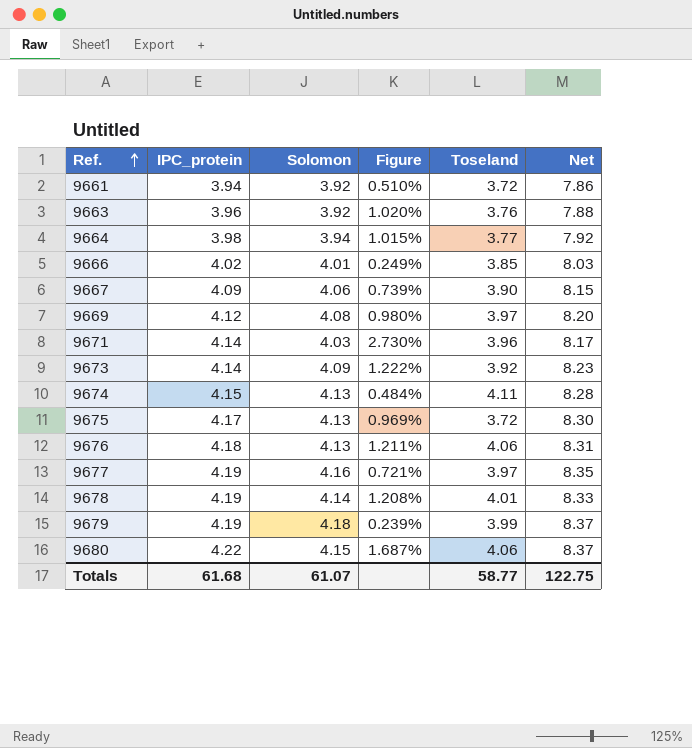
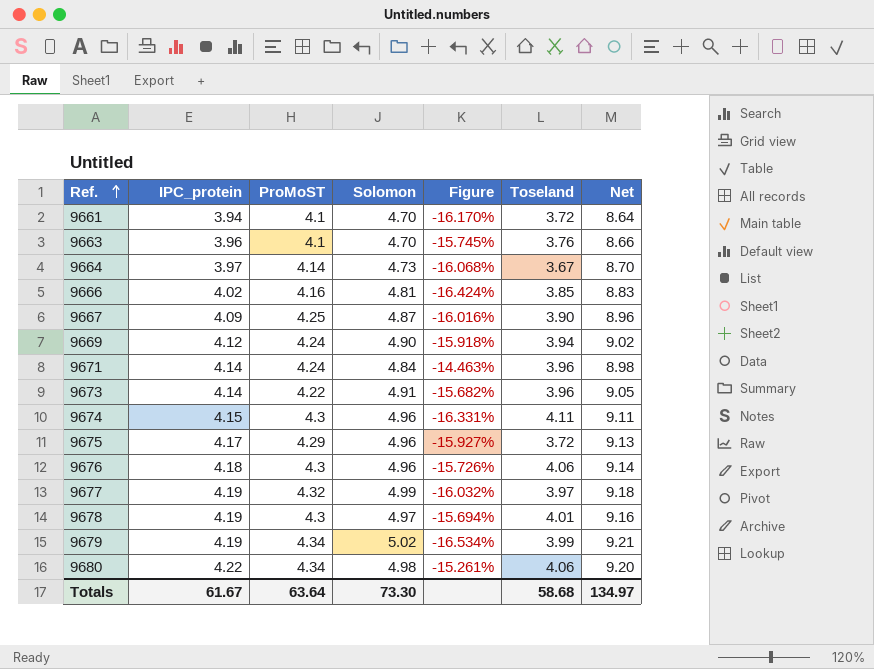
column ProMoST | position: none -> 3
9661 | Solomon: 3.92 -> 4.70
9661 | Figure: 0.510% -> -16.170%
9661 | Net: 7.86 -> 8.64
9663 | Solomon: 3.92 -> 4.70
9663 | Figure: 1.020% -> -15.745%
9663 | Net: 7.88 -> 8.66
9664 | IPC_protein: 3.98 -> 3.97
9664 | Solomon: 3.94 -> 4.73
9664 | Figure: 1.015% -> -16.068%
9664 | Toseland: 3.77 -> 3.67
9664 | Net: 7.92 -> 8.70
9666 | Solomon: 4.01 -> 4.81
9666 | Figure: 0.249% -> -16.424%
9666 | Net: 8.03 -> 8.83
9667 | Solomon: 4.06 -> 4.87
9667 | Figure: 0.739% -> -16.016%
9667 | Net: 8.15 -> 8.96
9669 | Solomon: 4.08 -> 4.90
9669 | Figure: 0.980% -> -15.918%
9669 | Toseland: 3.97 -> 3.94
9669 | Net: 8.20 -> 9.02
9671 | Solomon: 4.03 -> 4.84
9671 | Figure: 2.730% -> -14.463%
9671 | Net: 8.17 -> 8.98
9673 | Solomon: 4.09 -> 4.91
9673 | Figure: 1.222% -> -15.682%
9673 | Toseland: 3.92 -> 3.96
9673 | Net: 8.23 -> 9.05
9674 | Solomon: 4.13 -> 4.96
9674 | Figure: 0.484% -> -16.331%
9674 | Net: 8.28 -> 9.11
9675 | Solomon: 4.13 -> 4.96
9675 | Figure: 0.969% -> -15.927%
9675 | Net: 8.30 -> 9.13
9676 | Solomon: 4.13 -> 4.96
9676 | Figure: 1.211% -> -15.726%
9676 | Net: 8.31 -> 9.14
9677 | Solomon: 4.16 -> 4.99
9677 | Figure: 0.721% -> -16.032%
9677 | Net: 8.35 -> 9.18
9678 | Solomon: 4.14 -> 4.97
9678 | Figure: 1.208% -> -15.694%
9678 | Net: 8.33 -> 9.16
9679 | Solomon: 4.18 -> 5.02
9679 | Figure: 0.239% -> -16.534%
9679 | Net: 8.37 -> 9.21
9680 | Solomon: 4.15 -> 4.98
9680 | Figure: 1.687% -> -15.261%
9680 | Net: 8.37 -> 9.20
Totals | IPC_protein: 61.68 -> 61.67
Totals | Solomon: 61.07 -> 73.30
Totals | Toseland: 58.77 -> 58.68
Totals | Net: 122.75 -> 134.97

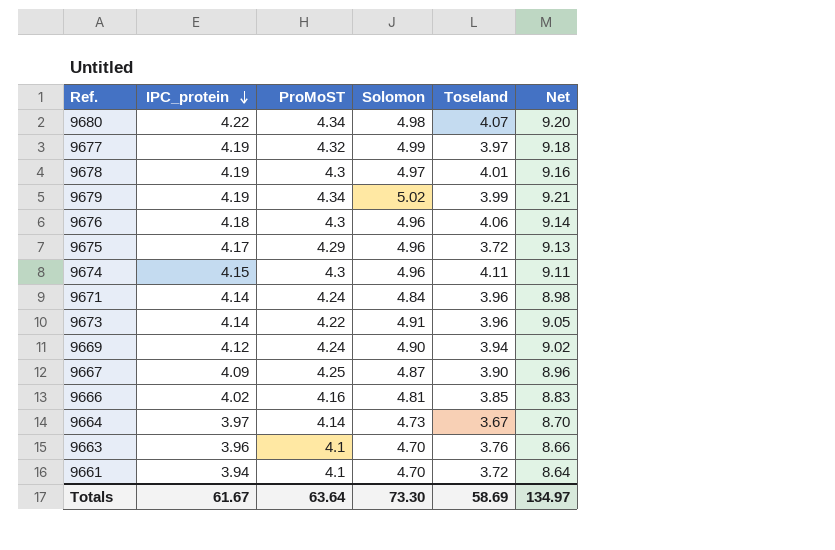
row order: Ref. ascending -> IPC_protein descending
column Figure | formula: ([IPC_protein] - [Solomon]) / [Solomon] -> none
9680 | Toseland: 4.06 -> 4.07
Totals | Toseland: 58.68 -> 58.69

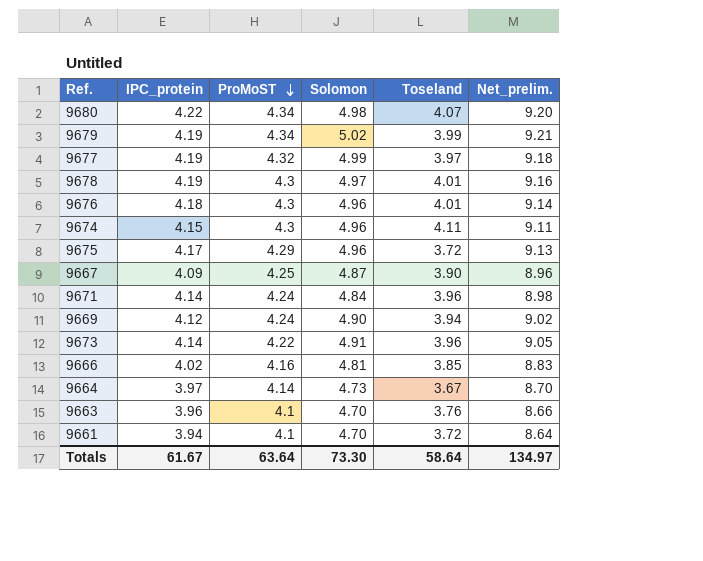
row order: IPC_protein descending -> ProMoST descending
column name: Net -> Net_prelim.
9676 | Toseland: 4.06 -> 4.01
Totals | Toseland: 58.69 -> 58.64

